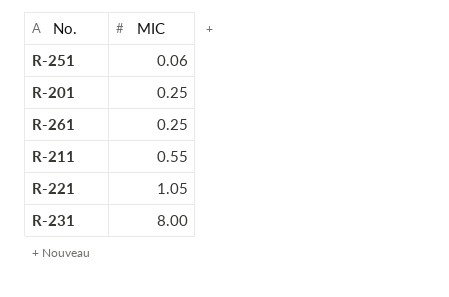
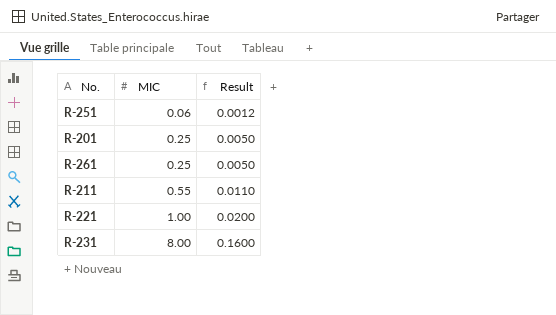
column Result | formula: none -> [MIC] * 0.02
R-221 | MIC: 1.05 -> 1.00

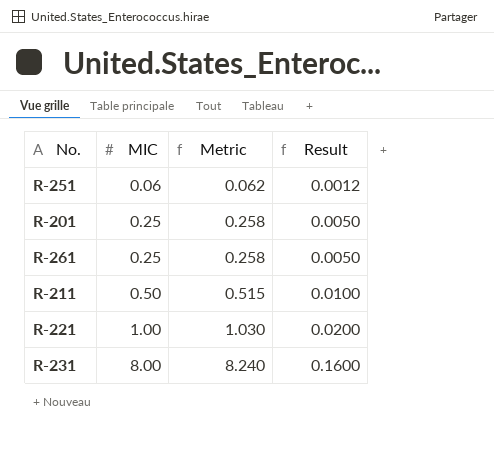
column Metric | formula: none -> [MIC] * 1.03
R-211 | MIC: 0.55 -> 0.50
R-211 | Result: 0.0110 -> 0.0100

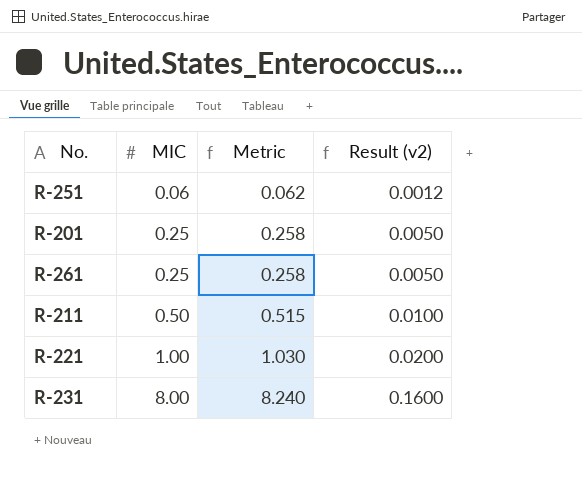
column name: Result -> Result (v2)

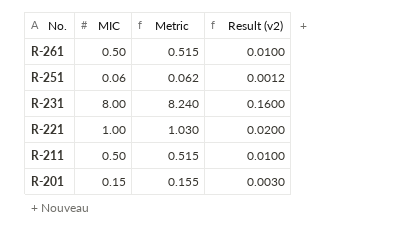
row order: MIC ascending -> No. descending
R-261 | MIC: 0.25 -> 0.50
R-261 | Metric: 0.258 -> 0.515
R-261 | Result (v2): 0.0050 -> 0.0100
R-201 | MIC: 0.25 -> 0.15
R-201 | Metric: 0.258 -> 0.155
R-201 | Result (v2): 0.0050 -> 0.0030

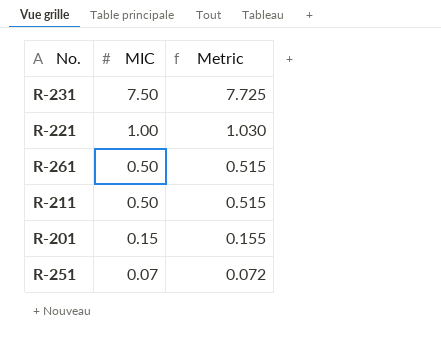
row order: No. descending -> MIC descending
column Result (v2) | formula: [MIC] * 0.02 -> none
R-231 | MIC: 8.00 -> 7.50
R-231 | Metric: 8.240 -> 7.725
R-251 | MIC: 0.06 -> 0.07
R-251 | Metric: 0.062 -> 0.072

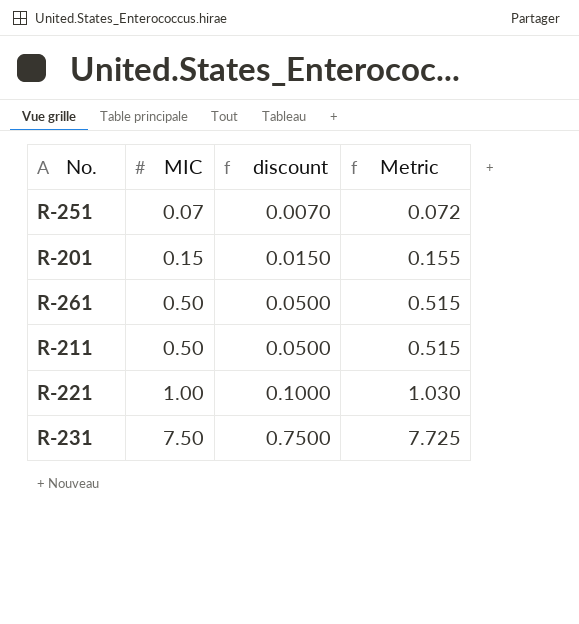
row order: MIC descending -> MIC ascending
column discount | formula: none -> [MIC] * 0.1

